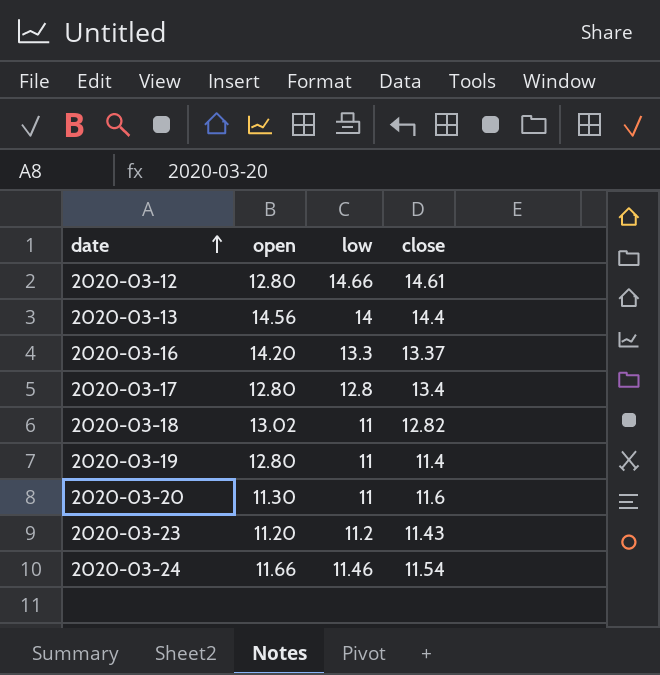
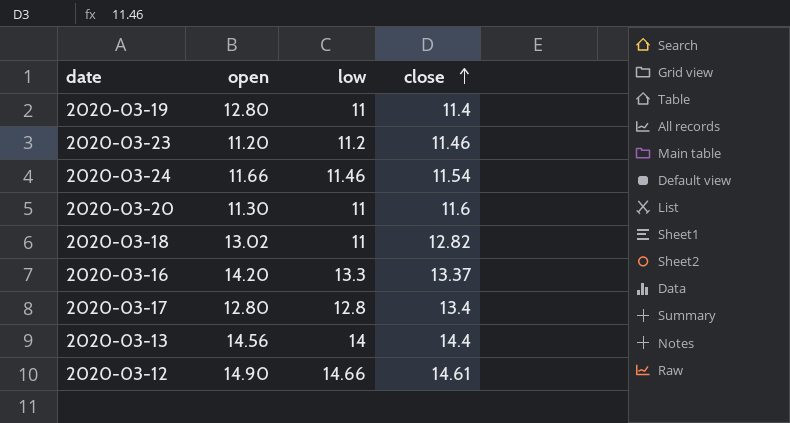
row order: date ascending -> close ascending
2020-03-23 | close: 11.43 -> 11.46
2020-03-12 | open: 12.80 -> 14.90

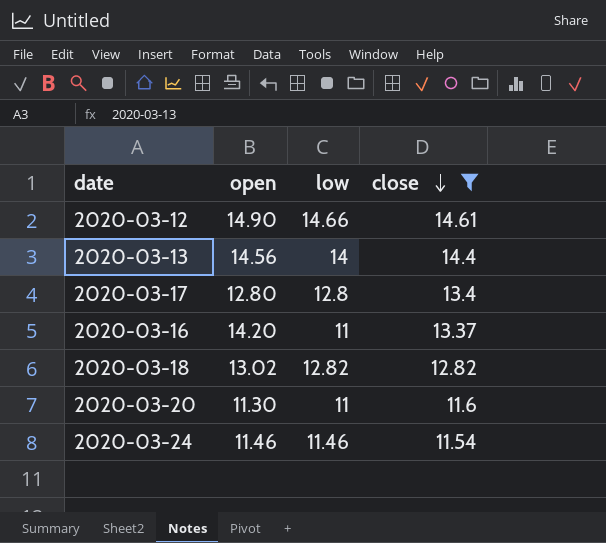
filter: none -> close >= 11.54
row order: close ascending -> close descending
2020-03-16 | low: 13.3 -> 11
2020-03-18 | low: 11 -> 12.82
2020-03-24 | open: 11.66 -> 11.46

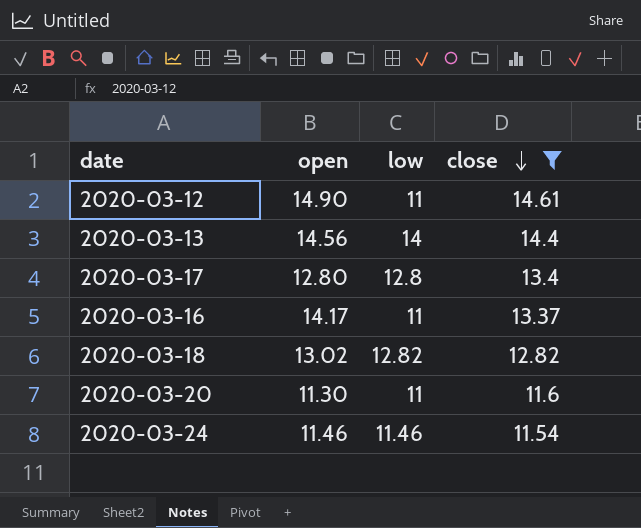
2020-03-12 | low: 14.66 -> 11
2020-03-16 | open: 14.20 -> 14.17

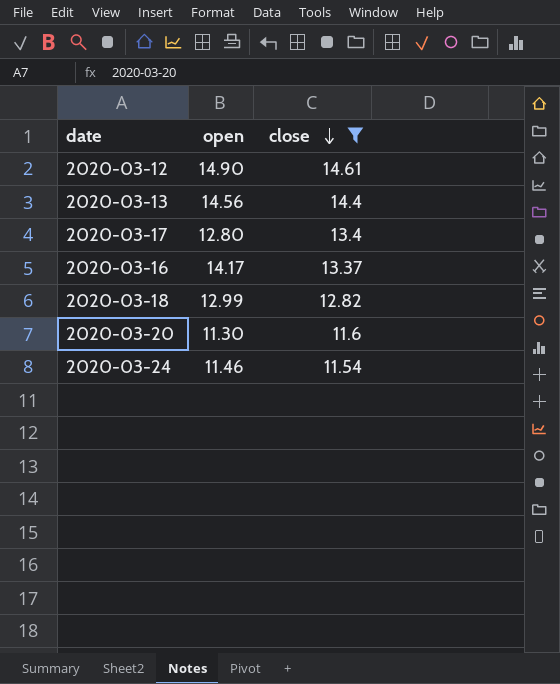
column low | position: 3 -> none
2020-03-18 | open: 13.02 -> 12.99

